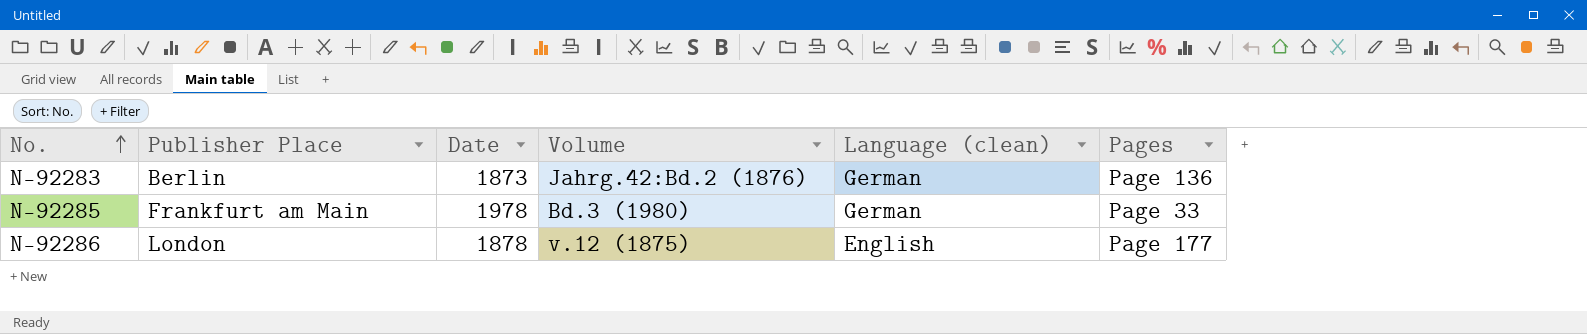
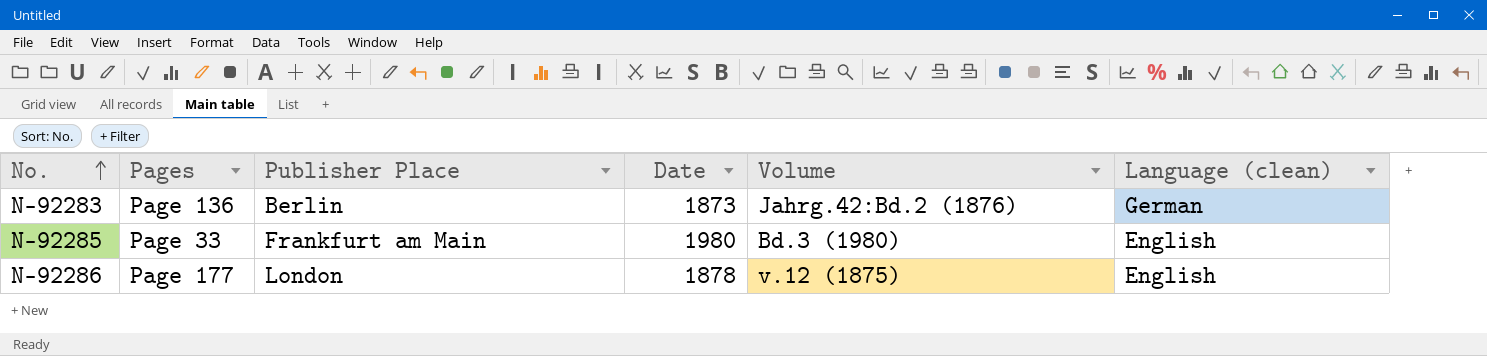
column Pages | position: 6 -> 2
N-92285 | Date: 1978 -> 1980
N-92285 | Language (clean): German -> English

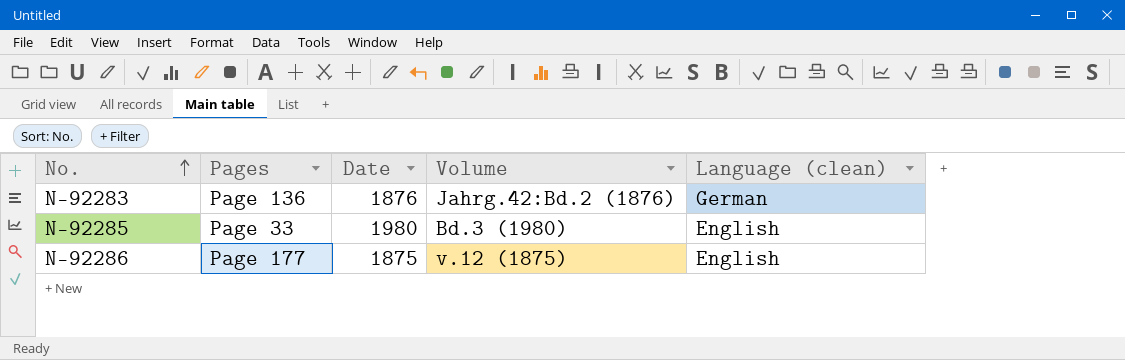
column Publisher Place | position: 3 -> none
N-92283 | Date: 1873 -> 1876
N-92286 | Date: 1878 -> 1875

